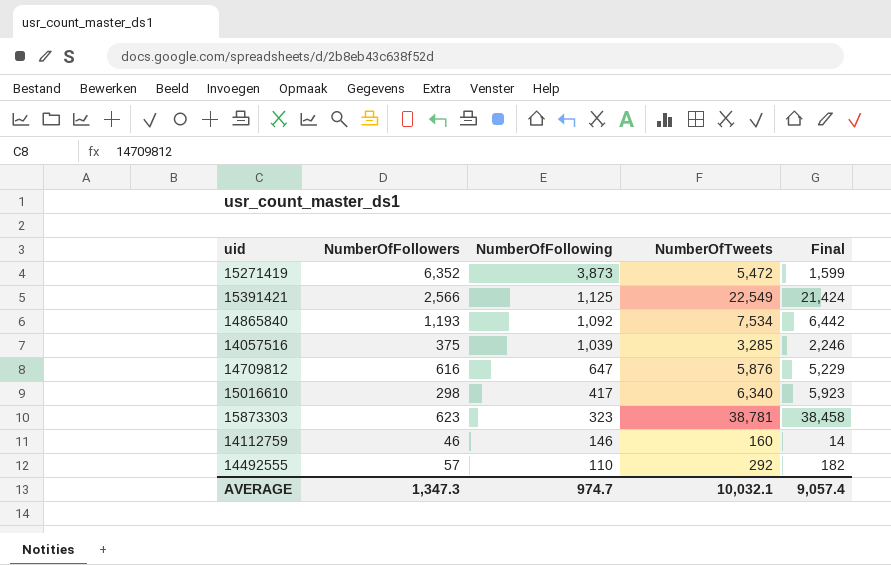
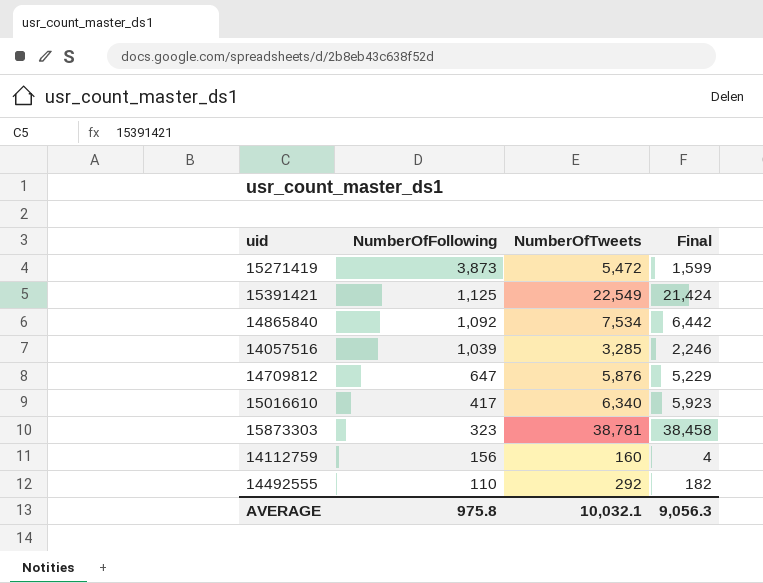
column NumberOfFollowers | position: 2 -> none
14112759 | NumberOfFollowing: 146 -> 156
14112759 | Final: 14 -> 4
AVERAGE | NumberOfFollowing: 974.7 -> 975.8
AVERAGE | Final: 9,057.4 -> 9,056.3

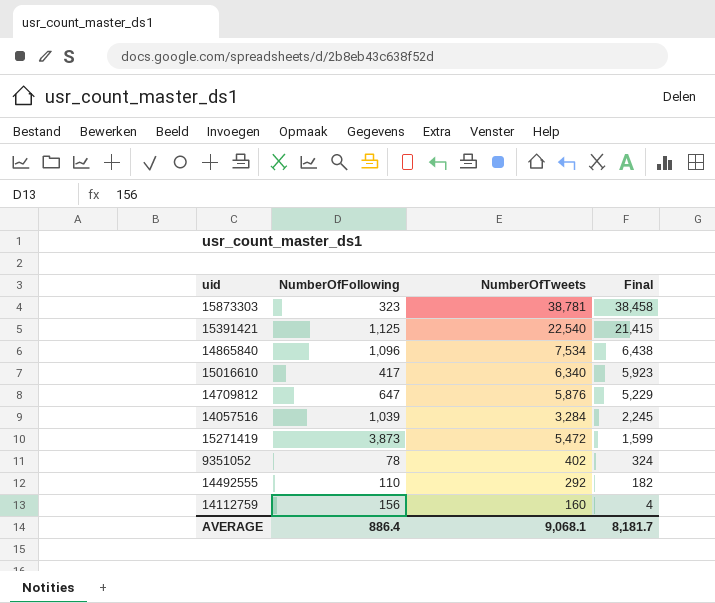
row order: NumberOfFollowing descending -> Final descending
15391421 | NumberOfTweets: 22,549 -> 22,540
15391421 | Final: 21,424 -> 21,415
14865840 | NumberOfFollowing: 1,092 -> 1,096
14865840 | Final: 6,442 -> 6,438
14057516 | NumberOfTweets: 3,285 -> 3,284
14057516 | Final: 2,246 -> 2,245
row 9351052: none -> 78 | 402 | 324
AVERAGE | NumberOfFollowing: 975.8 -> 886.4
AVERAGE | NumberOfTweets: 10,032.1 -> 9,068.1
AVERAGE | Final: 9,056.3 -> 8,181.7

